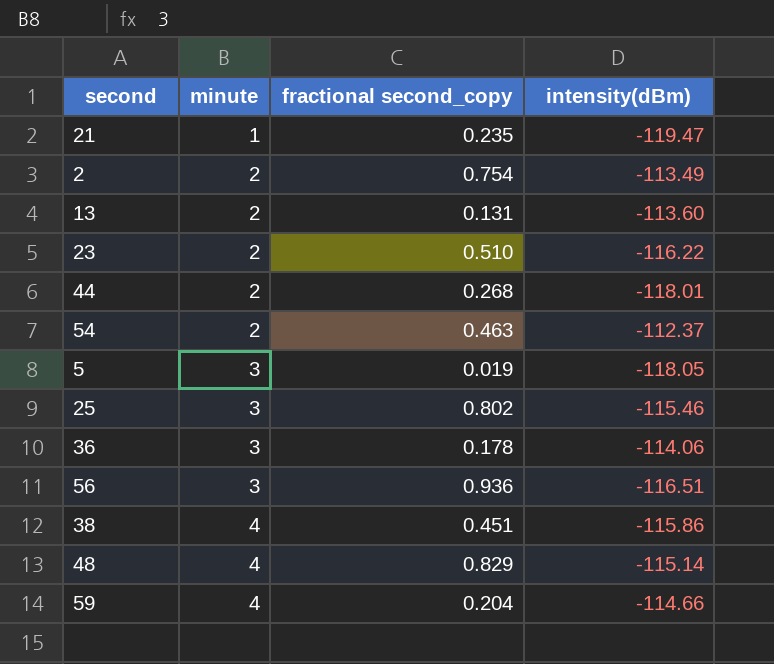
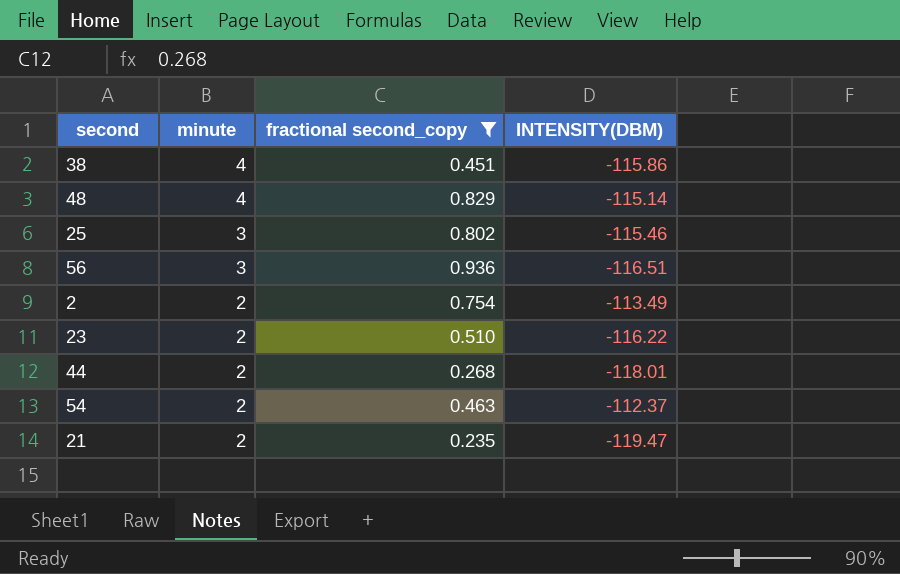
filter: none -> fractional second_copy >= 0.235
row order: minute ascending -> minute descending
column name: intensity(dBm) -> INTENSITY(DBM)
21 | minute: 1 -> 2

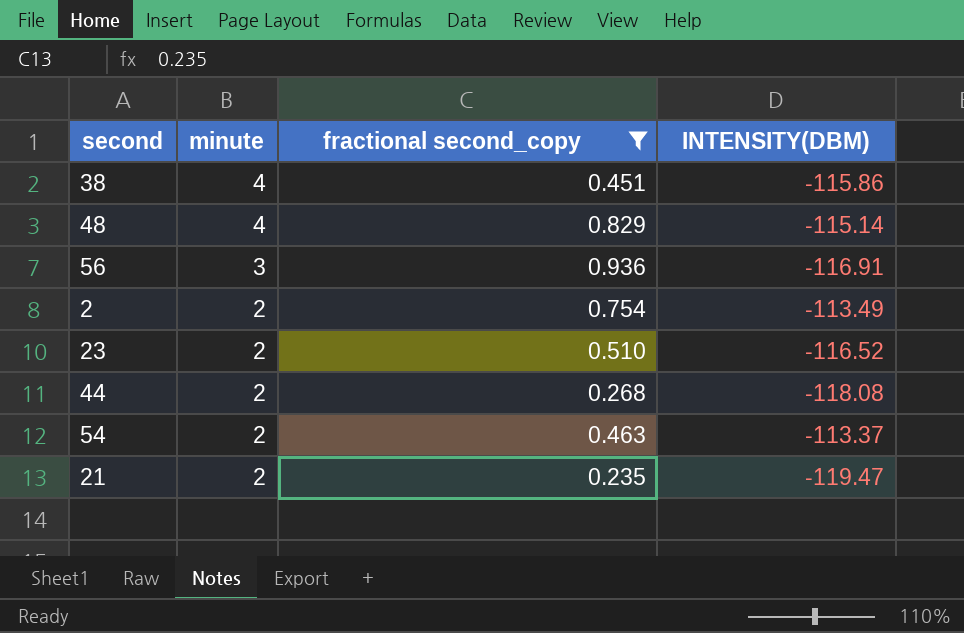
row 25: 3 | 0.802 | -115.46 -> none
56 | INTENSITY(DBM): -116.51 -> -116.91
23 | INTENSITY(DBM): -116.22 -> -116.52
44 | INTENSITY(DBM): -118.01 -> -118.08
54 | INTENSITY(DBM): -112.37 -> -113.37

